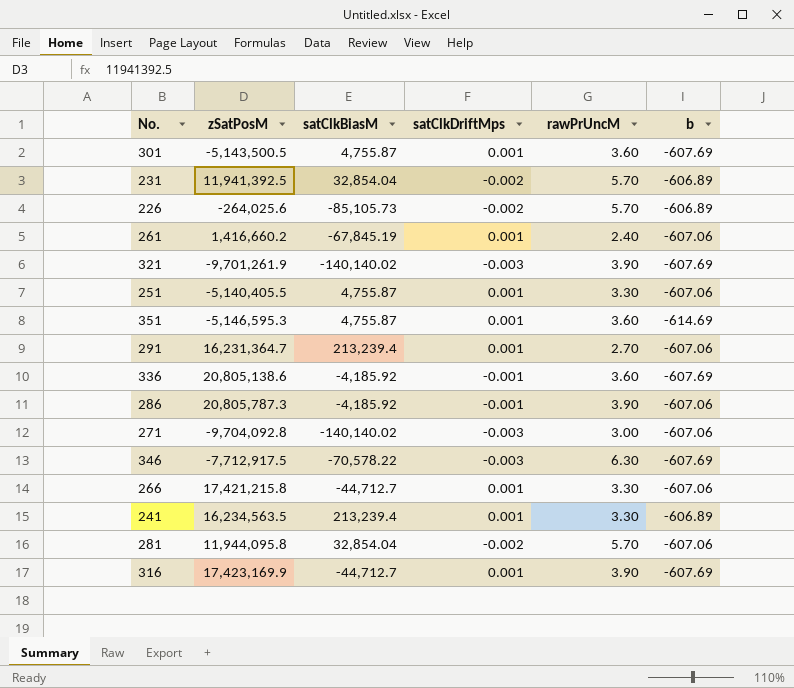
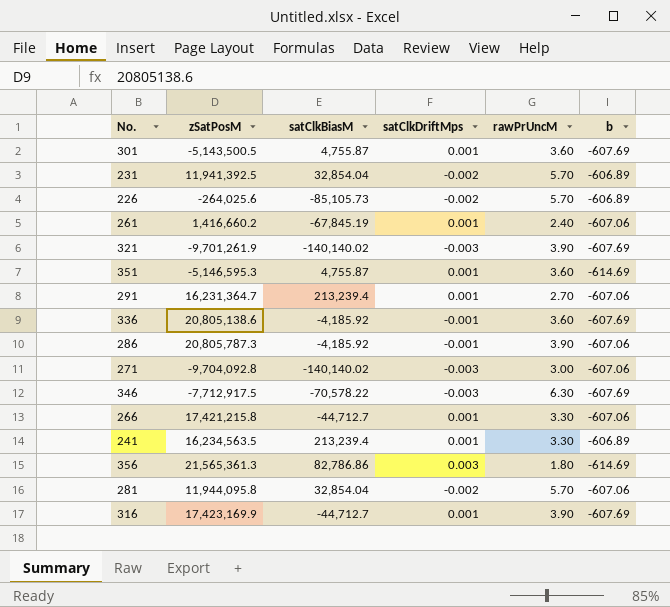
row 251: -5,140,405.5 | 4,755.87 | 0.001 | 3.30 | -607.06 -> none
row 356: none -> 21,565,361.3 | 82,786.86 | 0.003 | 1.80 | -614.69

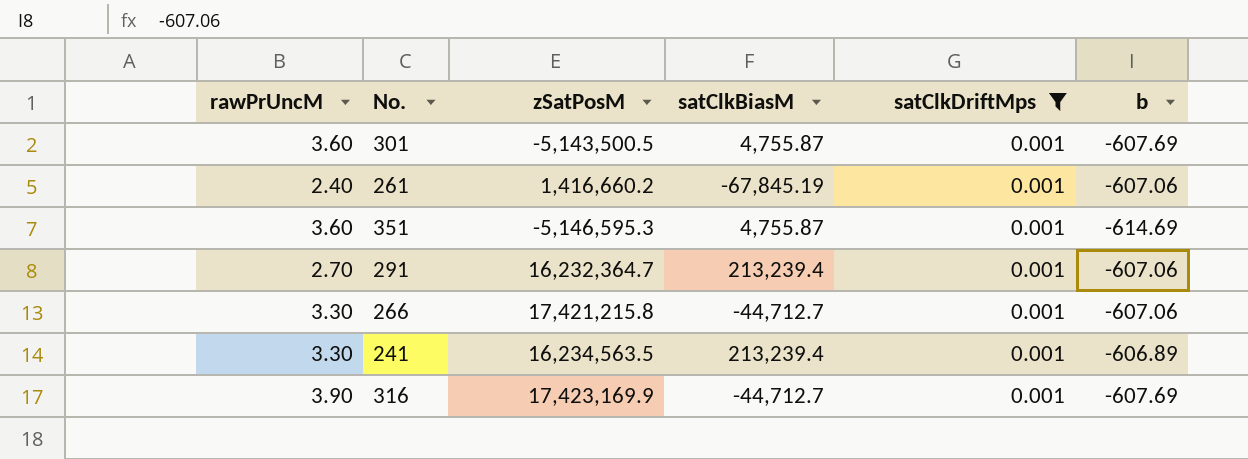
filter: none -> satClkDriftMps = 0.001
column rawPrUncM | position: 5 -> 1
291 | zSatPosM: 16,231,364.7 -> 16,232,364.7

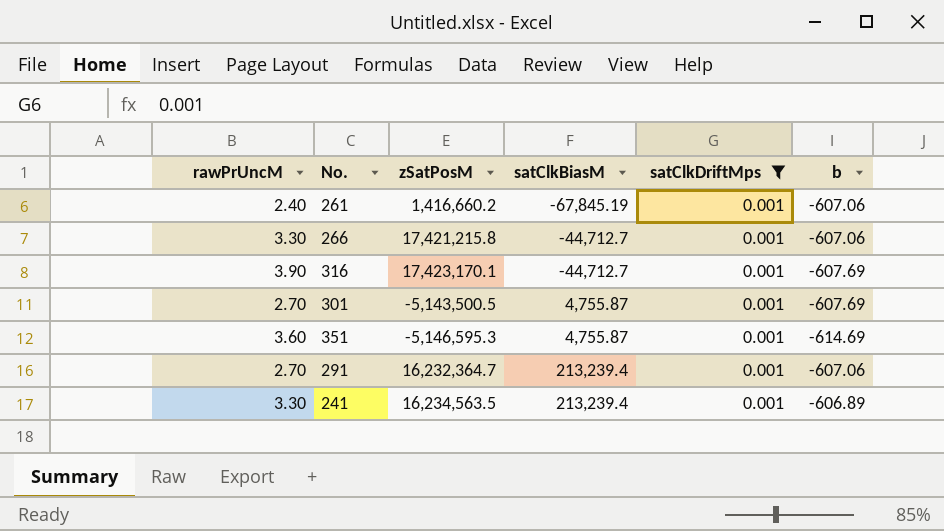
row order: none -> satClkBiasM ascending
316 | zSatPosM: 17,423,169.9 -> 17,423,170.1
301 | rawPrUncM: 3.60 -> 2.70

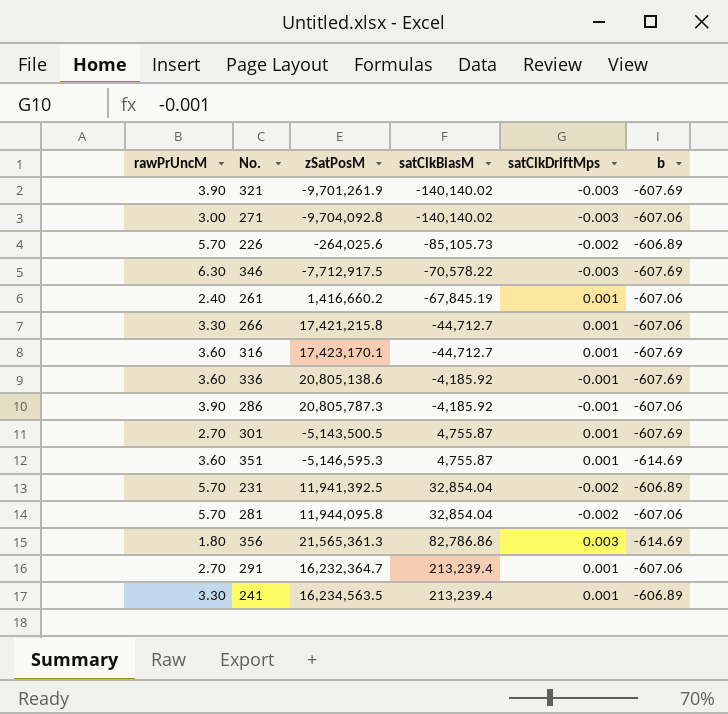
filter: satClkDriftMps = 0.001 -> none
316 | rawPrUncM: 3.90 -> 3.60

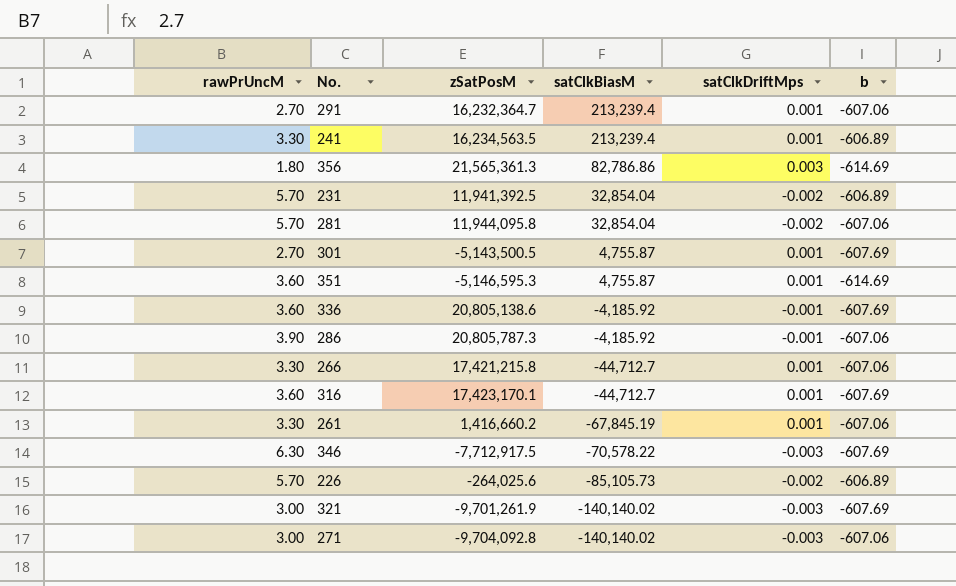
row order: satClkBiasM ascending -> satClkBiasM descending
261 | rawPrUncM: 2.40 -> 3.30
321 | rawPrUncM: 3.90 -> 3.00

